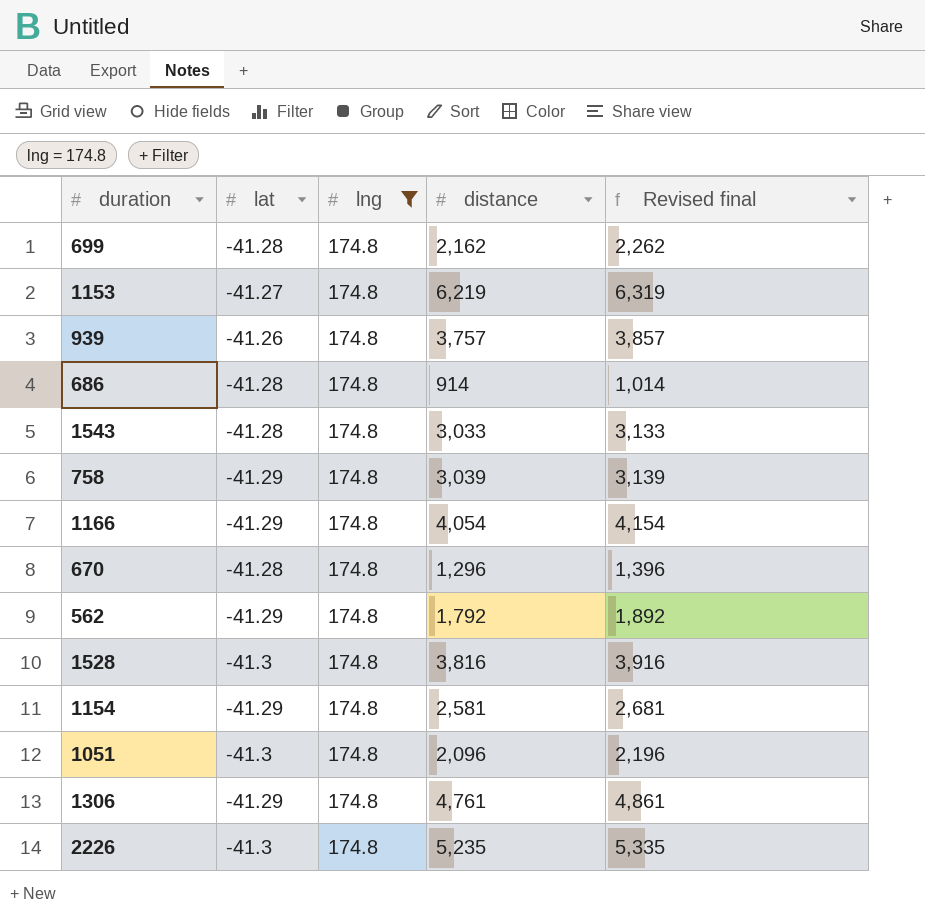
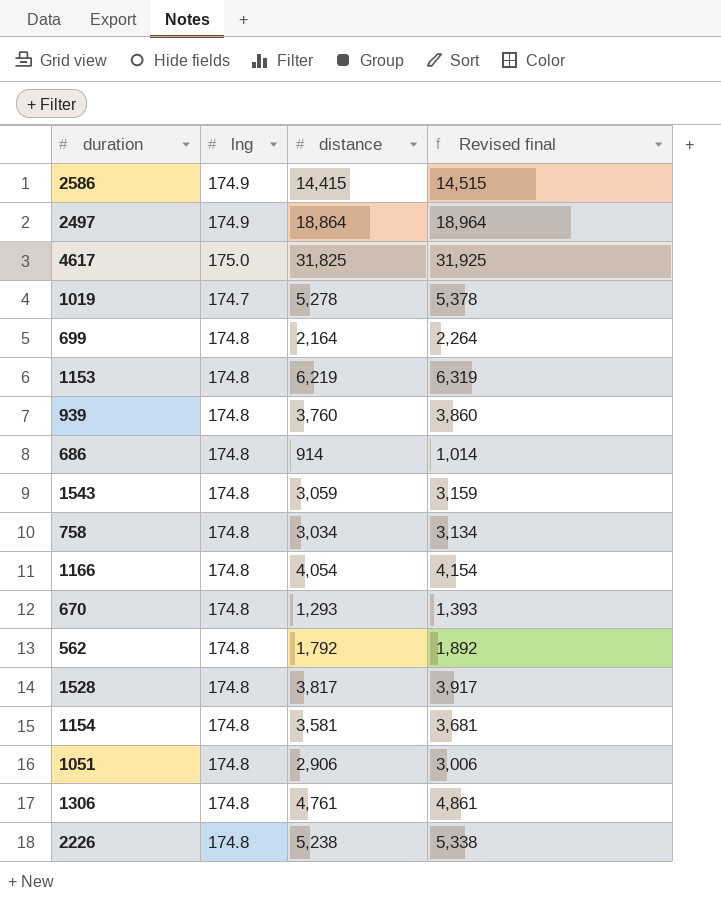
filter: lng = 174.8 -> none
column lat | position: 2 -> none
699 | distance: 2,162 -> 2,164
699 | Revised final: 2,262 -> 2,264
939 | distance: 3,757 -> 3,760
939 | Revised final: 3,857 -> 3,860
1543 | distance: 3,033 -> 3,059
1543 | Revised final: 3,133 -> 3,159
758 | distance: 3,039 -> 3,034
758 | Revised final: 3,139 -> 3,134
670 | distance: 1,296 -> 1,293
670 | Revised final: 1,396 -> 1,393
1528 | distance: 3,816 -> 3,817
1528 | Revised final: 3,916 -> 3,917
1154 | distance: 2,581 -> 3,581
1154 | Revised final: 2,681 -> 3,681
1051 | distance: 2,096 -> 2,906
1051 | Revised final: 2,196 -> 3,006
2226 | distance: 5,235 -> 5,238
2226 | Revised final: 5,335 -> 5,338

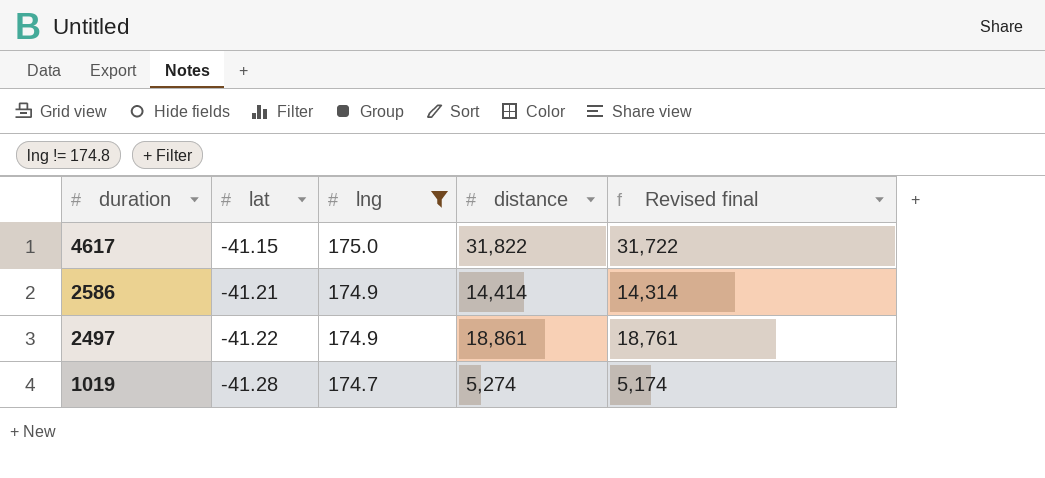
filter: none -> lng != 174.8
row order: none -> duration descending
column lat | position: none -> 2
column Revised final | formula: [distance] + 100 -> [distance] - 100
4617 | distance: 31,825 -> 31,822
2586 | distance: 14,415 -> 14,414
2497 | distance: 18,864 -> 18,861
1019 | distance: 5,278 -> 5,274

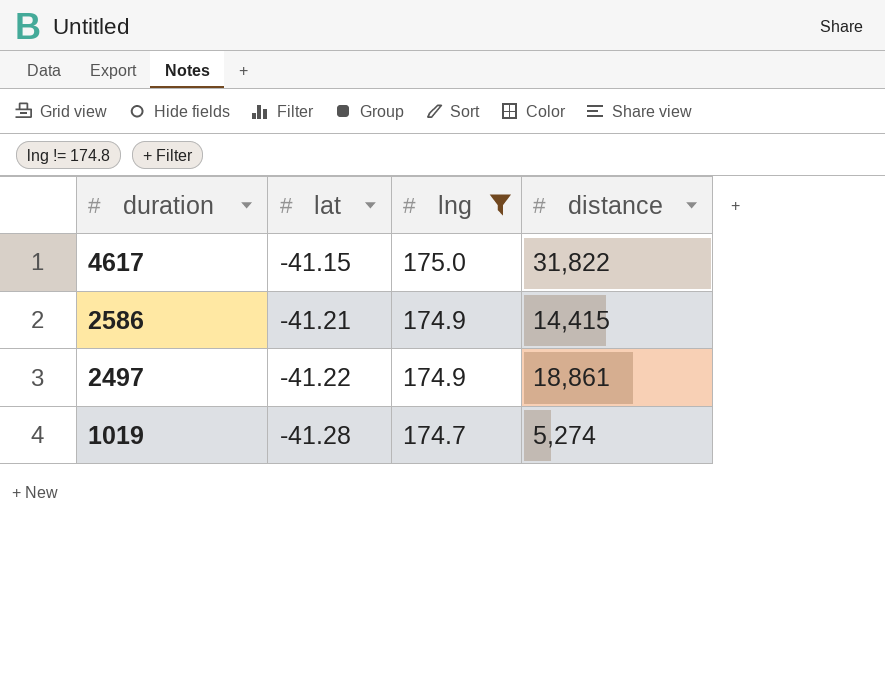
column Revised final | formula: [distance] - 100 -> none
2586 | distance: 14,414 -> 14,415

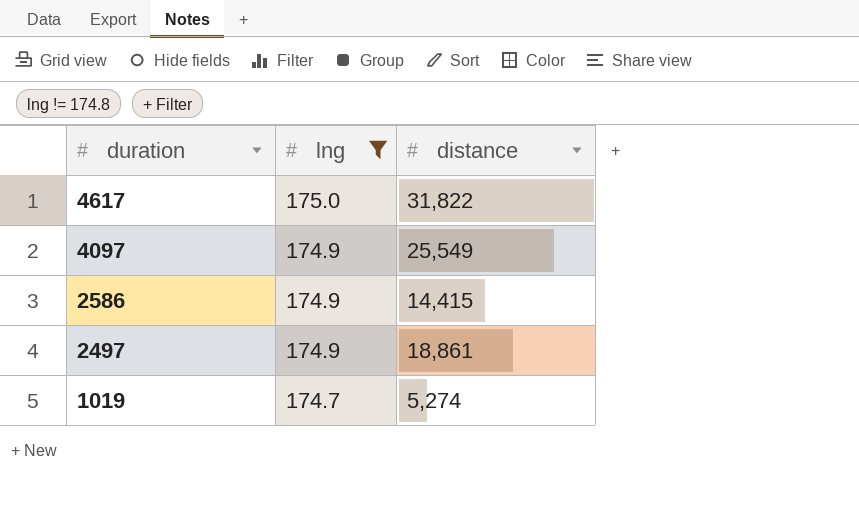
column lat | position: 2 -> none
row 4097: none -> 174.9 | 25,549

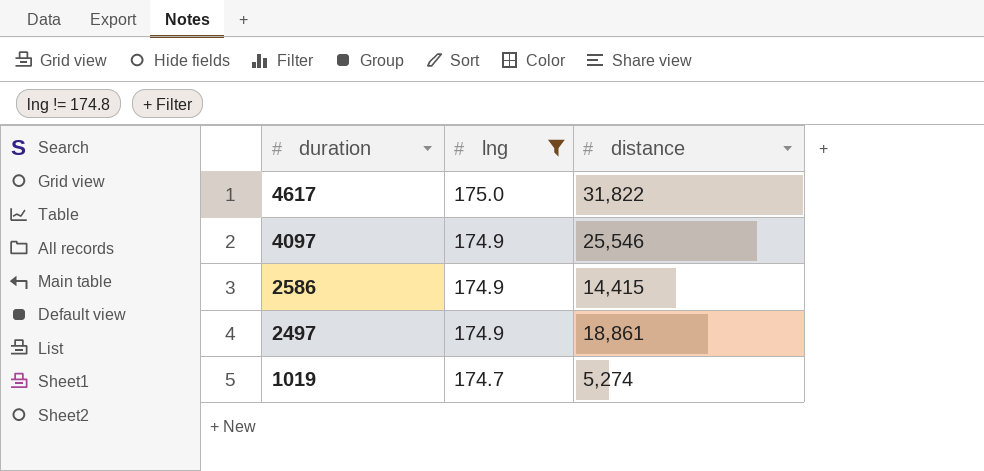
4097 | distance: 25,549 -> 25,546

